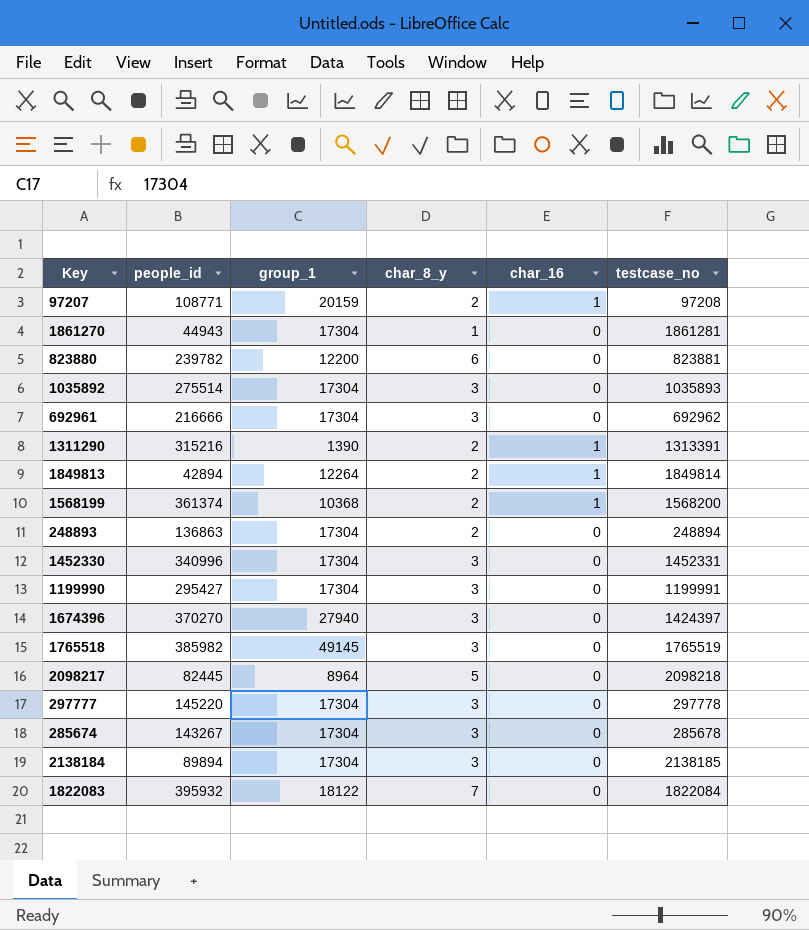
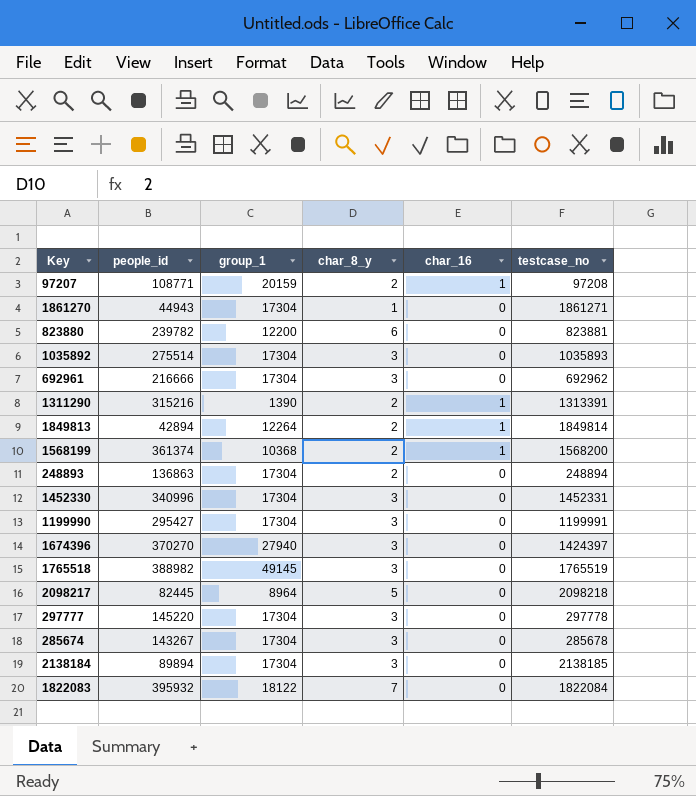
1861270 | testcase_no: 1861281 -> 1861271
1765518 | people_id: 385982 -> 388982

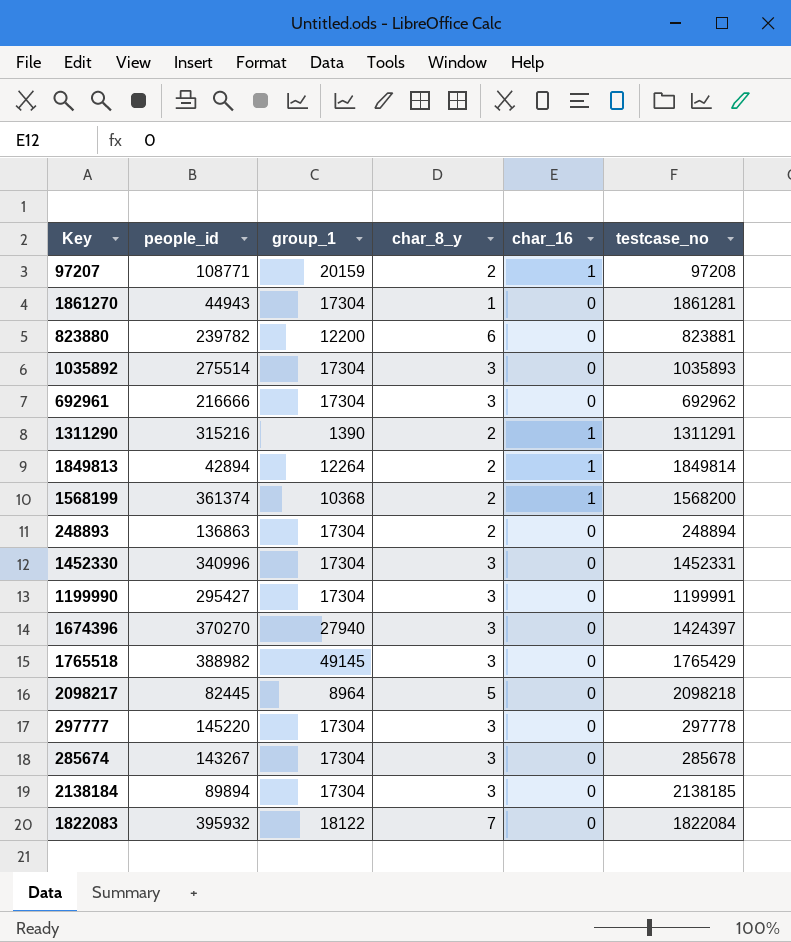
1861270 | testcase_no: 1861271 -> 1861281
1311290 | testcase_no: 1313391 -> 1311291
1765518 | testcase_no: 1765519 -> 1765429

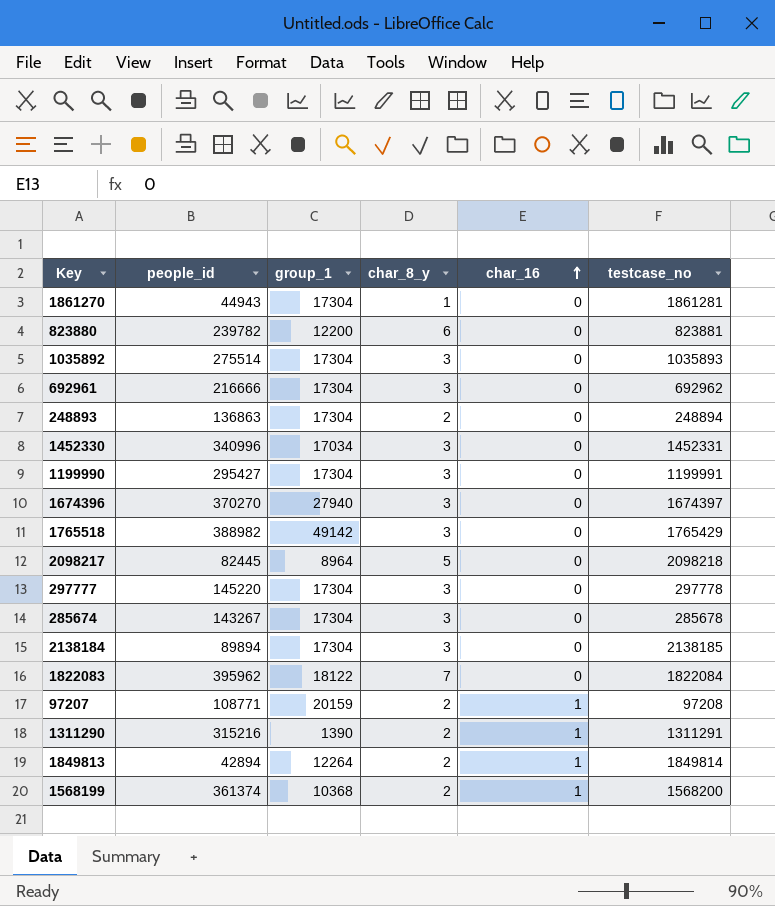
row order: none -> char_16 ascending
1452330 | group_1: 17304 -> 17034
1674396 | testcase_no: 1424397 -> 1674397
1765518 | group_1: 49145 -> 49142
1822083 | people_id: 395932 -> 395962

